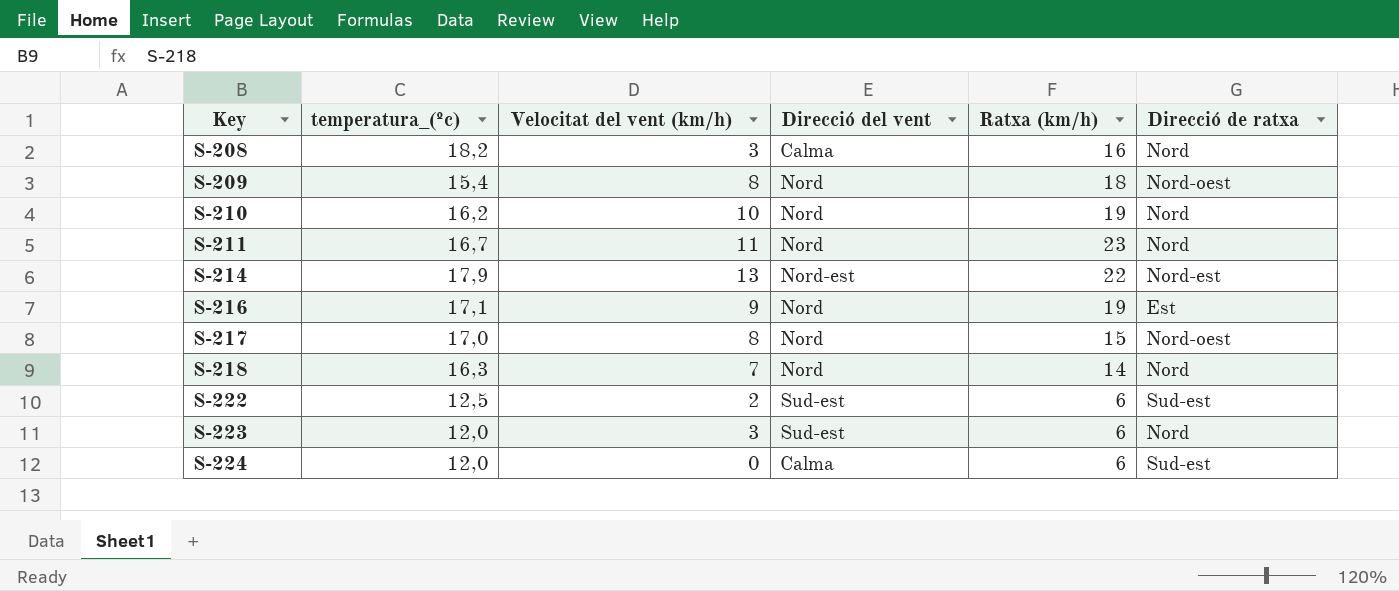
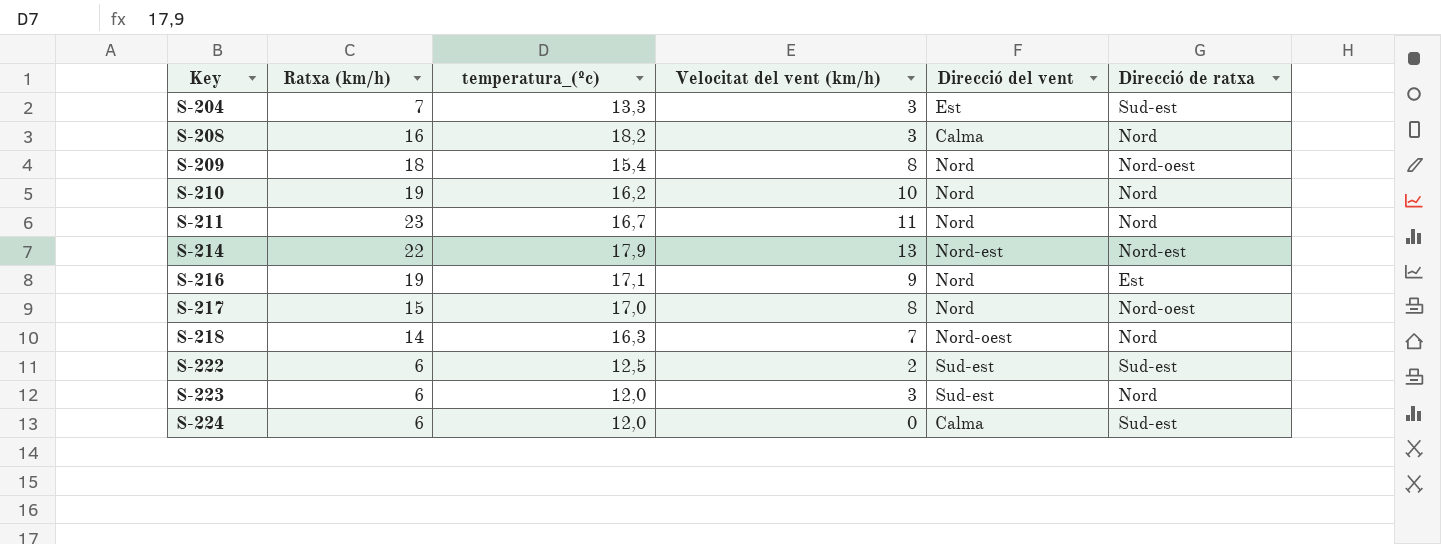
column Ratxa (km/h) | position: 5 -> 2
row S-204: none -> 7 | 13,3 | 3 | Est | Sud-est
S-218 | Direcció del vent: Nord -> Nord-oest

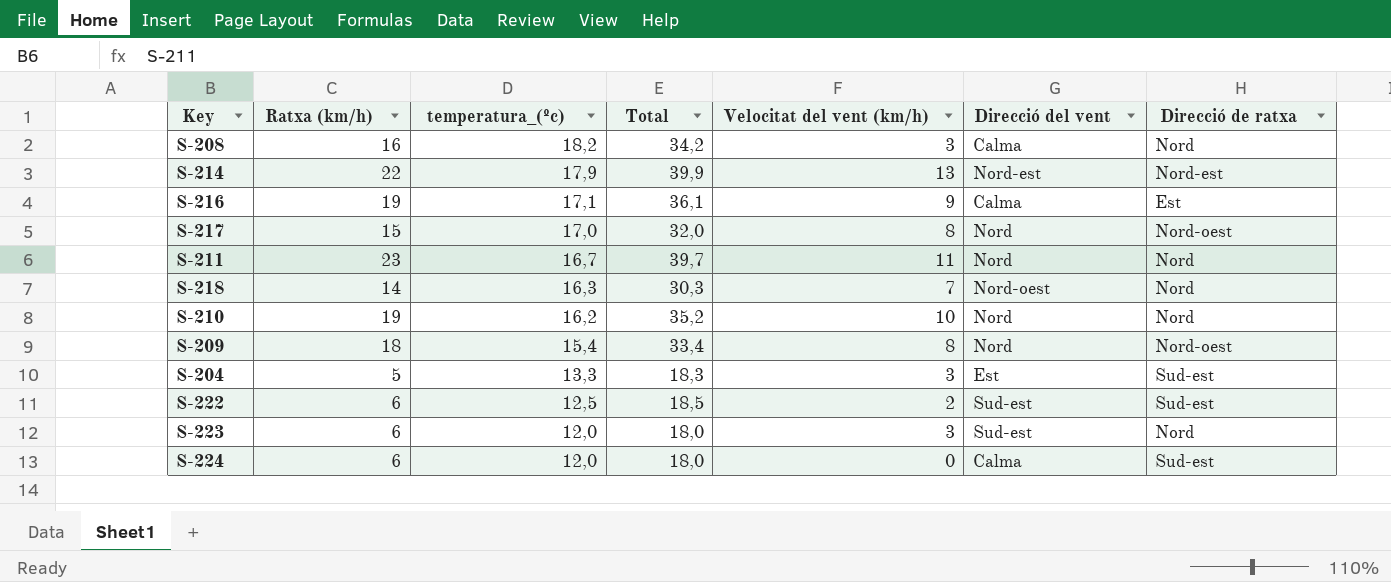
row order: Key ascending -> temperatura_(ºc) descending
column Total | formula: none -> [Ratxa (km/h)] + [temperatura_(ºc)]
S-216 | Direcció del vent: Nord -> Calma
S-204 | Ratxa (km/h): 7 -> 5

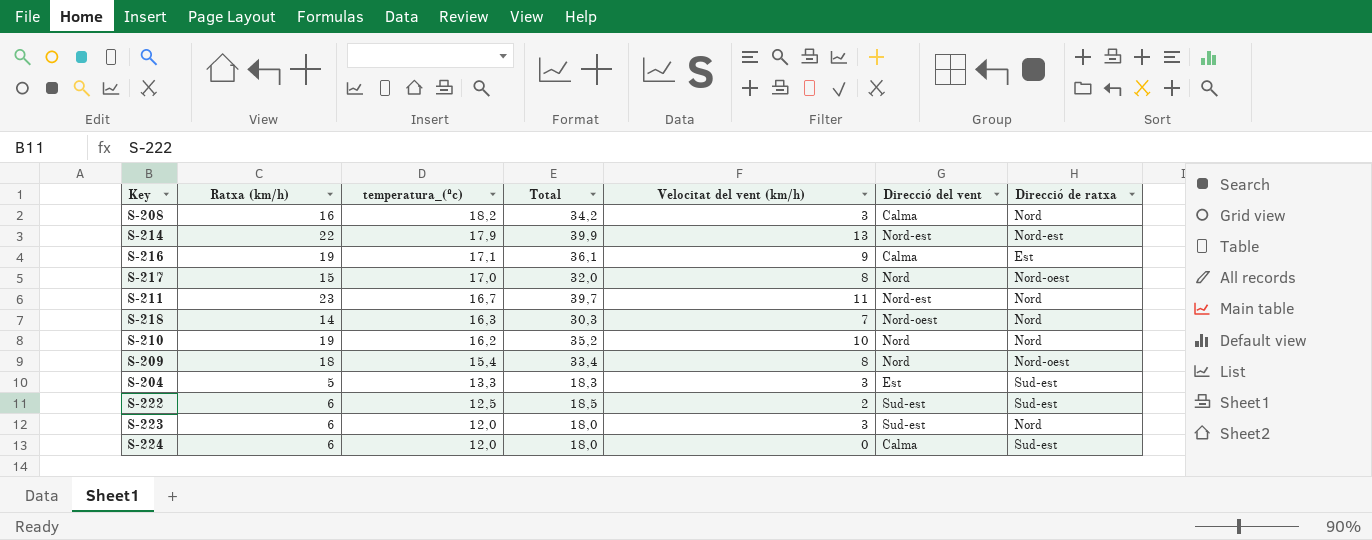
S-211 | Direcció del vent: Nord -> Nord-est

